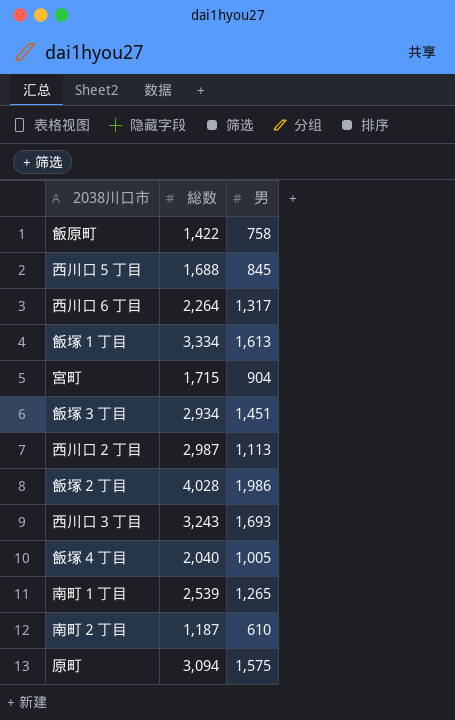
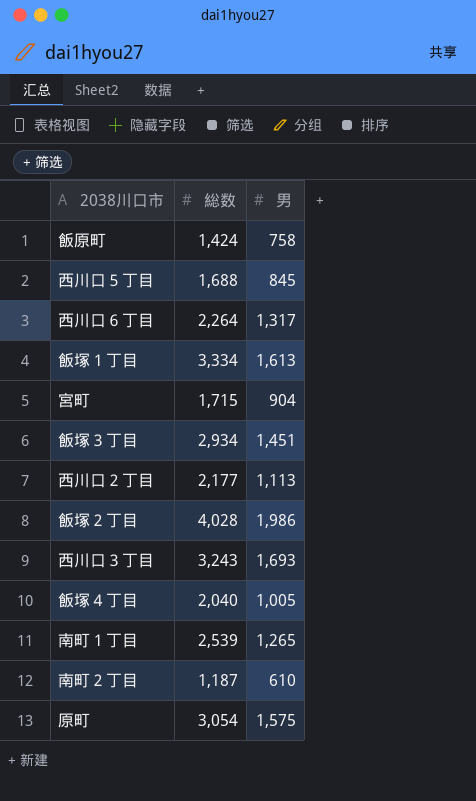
飯原町 | 総数: 1,422 -> 1,424
西川口２丁目 | 総数: 2,987 -> 2,177
原町 | 総数: 3,094 -> 3,054

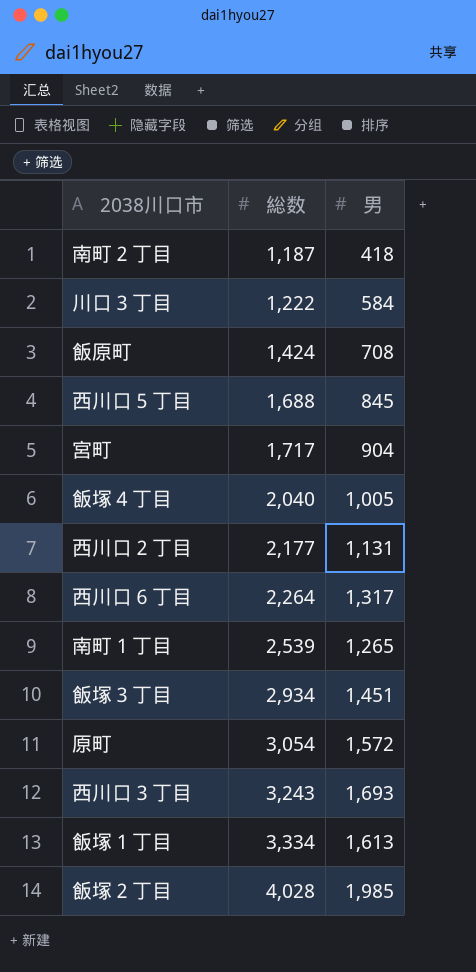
row order: none -> 総数 ascending
南町２丁目 | 男: 610 -> 418
row 川口３丁目: none -> 1,222 | 584
飯原町 | 男: 758 -> 708
宮町 | 総数: 1,715 -> 1,717
西川口２丁目 | 男: 1,113 -> 1,131
原町 | 男: 1,575 -> 1,572
飯塚２丁目 | 男: 1,986 -> 1,985

